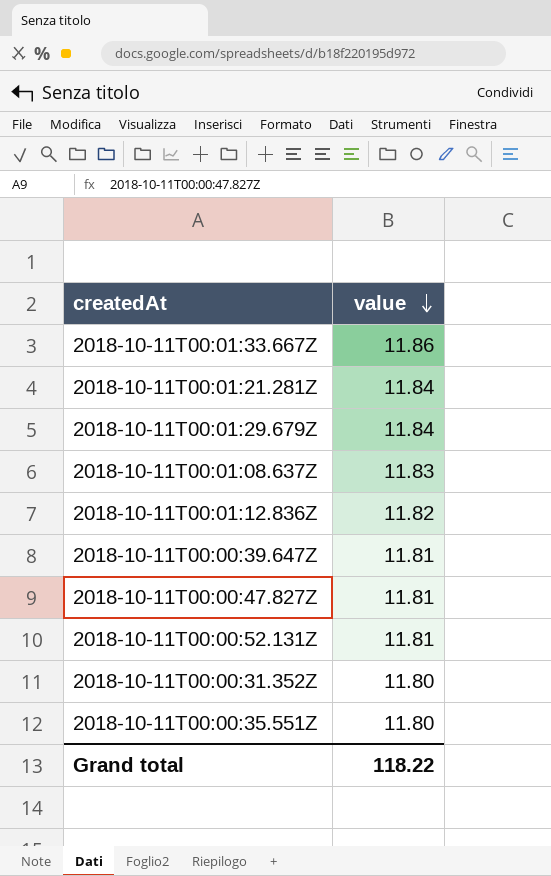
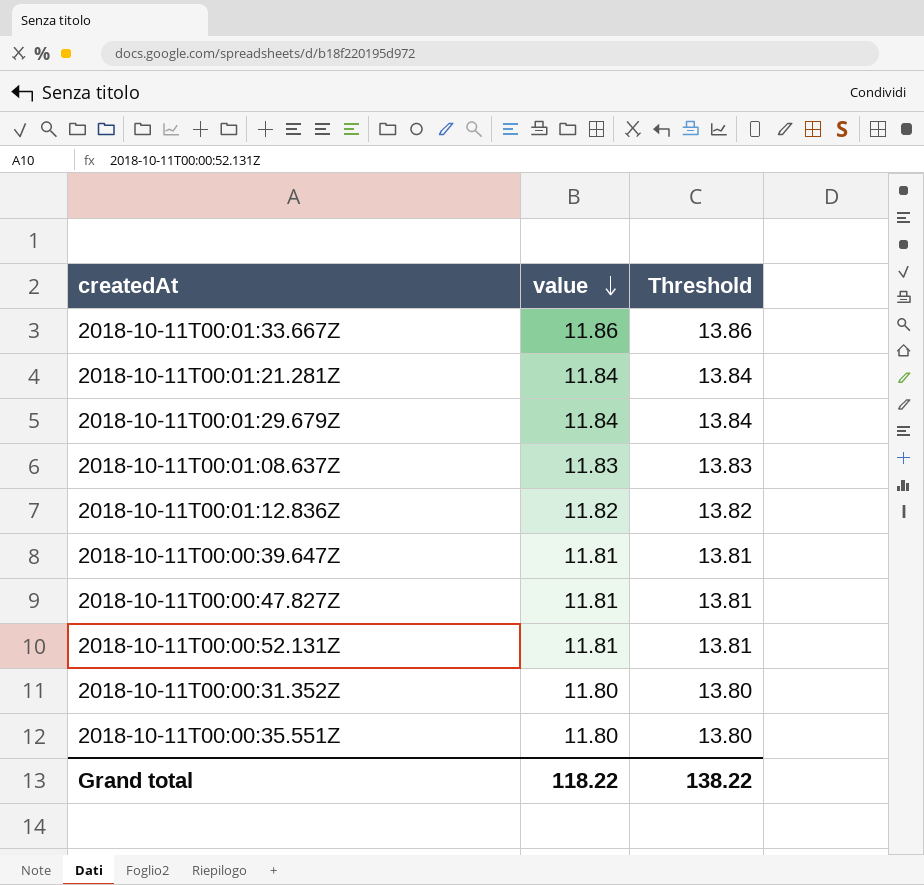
column Threshold | formula: none -> [value] + 2

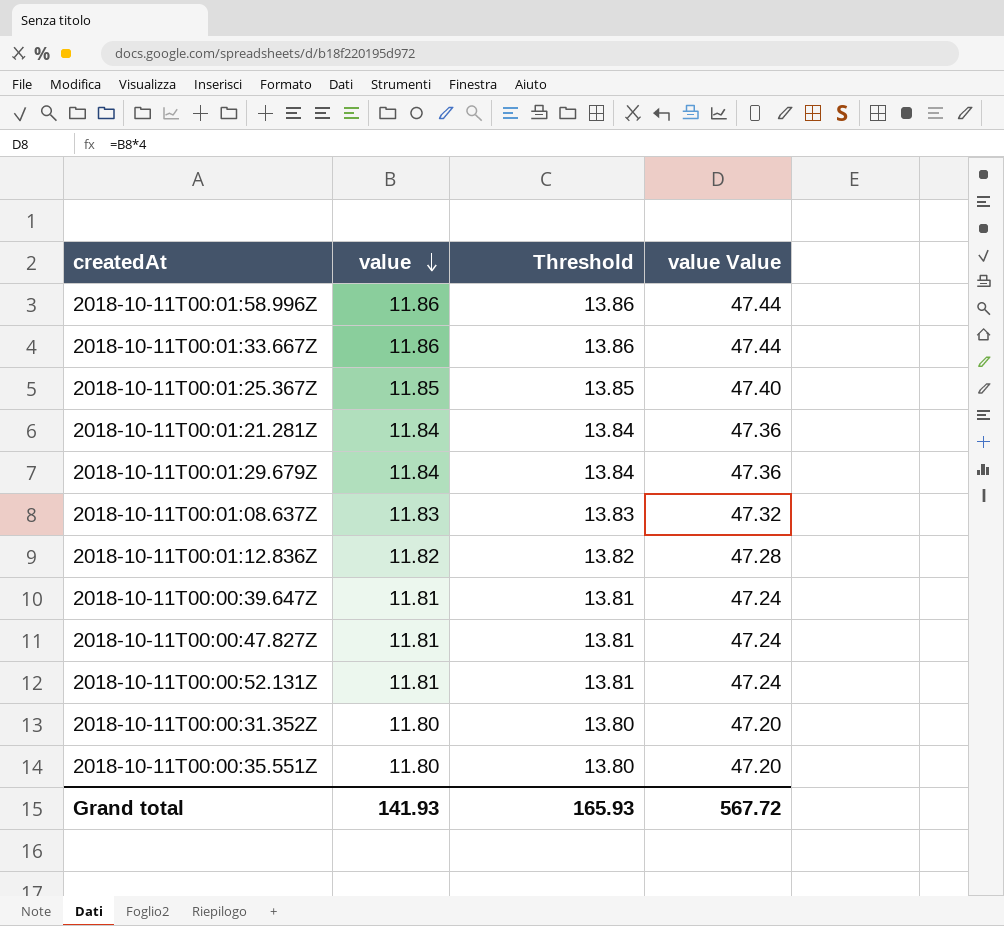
column value Value | formula: none -> [value] * 4
row 2018-10-11T00:01:58.996Z: none -> 11.86 | 13.86 | 47.44
row 2018-10-11T00:01:25.367Z: none -> 11.85 | 13.85 | 47.40
Grand total | value: 118.22 -> 141.93
Grand total | Threshold: 138.22 -> 165.93

